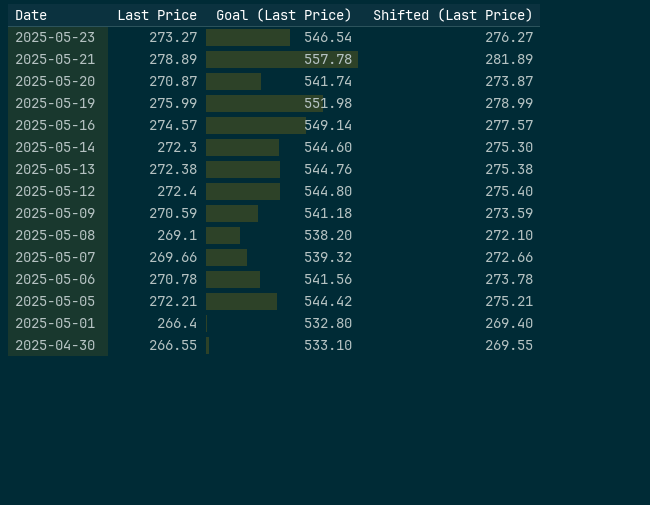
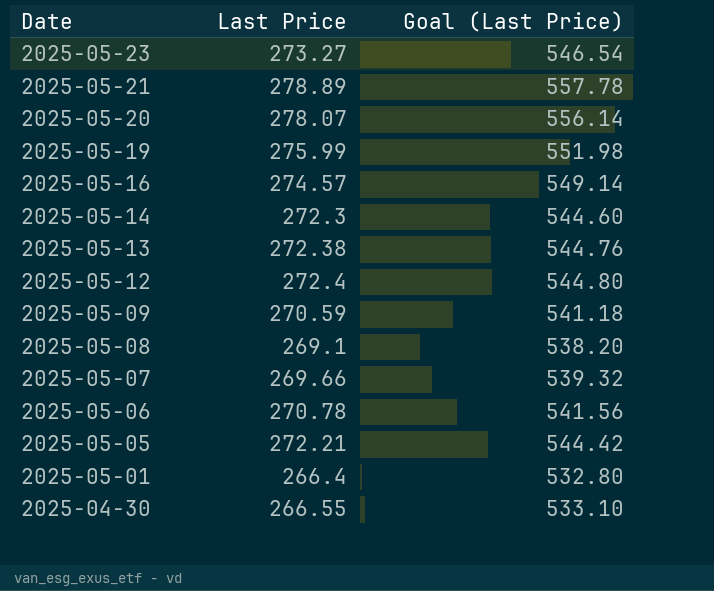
column Shifted (Last Price) | formula: [Last Price] + 3 -> none
2025-05-20 | Last Price: 270.87 -> 278.07
2025-05-20 | Goal (Last Price): 541.74 -> 556.14

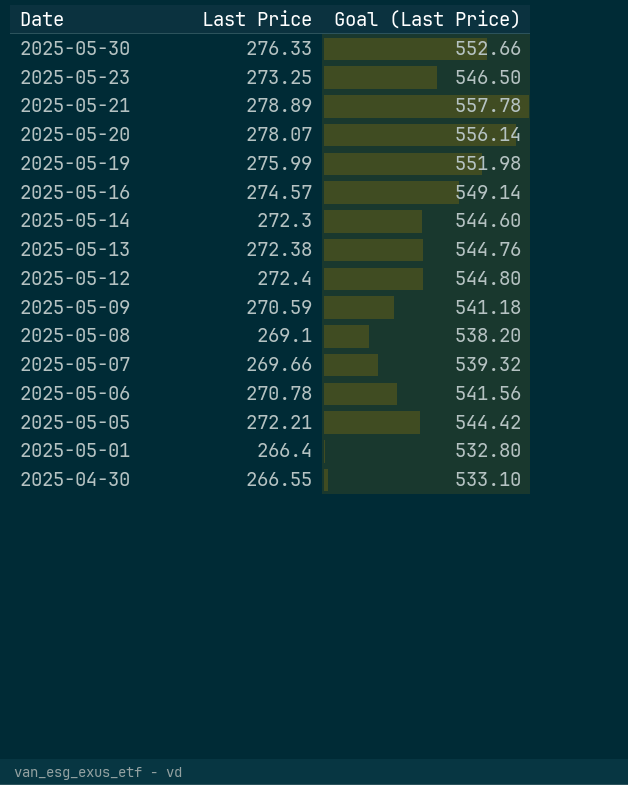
row 2025-05-30: none -> 276.33 | 552.66
2025-05-23 | Last Price: 273.27 -> 273.25
2025-05-23 | Goal (Last Price): 546.54 -> 546.50

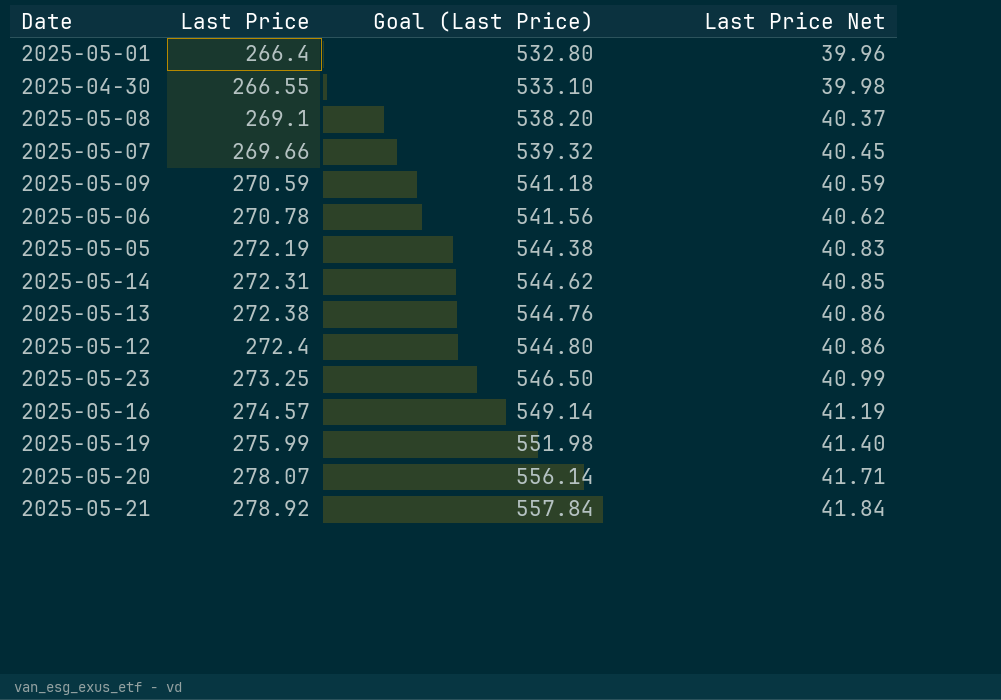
row order: Date descending -> Last Price ascending
column Last Price Net | formula: none -> [Last Price] * 0.15
row 2025-05-30: 276.33 | 552.66 -> none
2025-05-05 | Last Price: 272.21 -> 272.19
2025-05-05 | Goal (Last Price): 544.42 -> 544.38
2025-05-14 | Last Price: 272.3 -> 272.31
2025-05-14 | Goal (Last Price): 544.60 -> 544.62
2025-05-21 | Last Price: 278.89 -> 278.92
2025-05-21 | Goal (Last Price): 557.78 -> 557.84

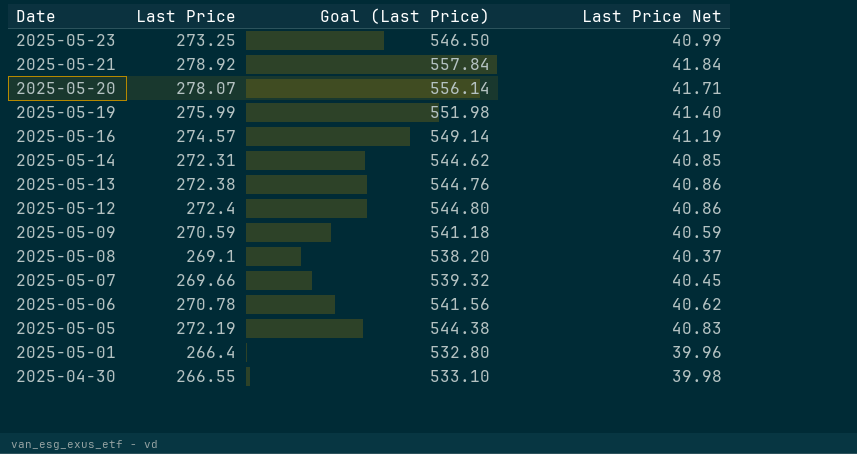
row order: Last Price ascending -> Date descending

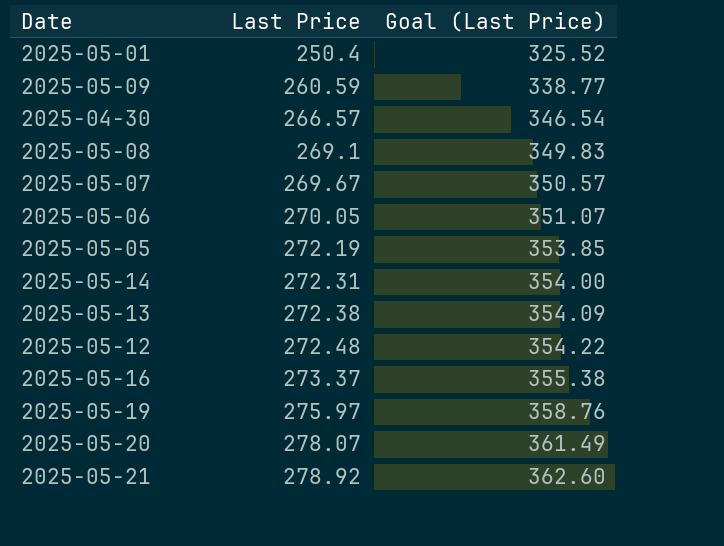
row order: Date descending -> Last Price ascending
column Last Price Net | formula: [Last Price] * 0.15 -> none
column Goal (Last Price) | formula: [Last Price] * 2 -> [Last Price] * 1.3
row 2025-05-23: 273.25 | 546.50 | 40.99 -> none
2025-05-01 | Last Price: 266.4 -> 250.4
2025-05-09 | Last Price: 270.59 -> 260.59
2025-04-30 | Last Price: 266.55 -> 266.57
2025-05-07 | Last Price: 269.66 -> 269.67
2025-05-06 | Last Price: 270.78 -> 270.05
2025-05-12 | Last Price: 272.4 -> 272.48
2025-05-16 | Last Price: 274.57 -> 273.37
2025-05-19 | Last Price: 275.99 -> 275.97

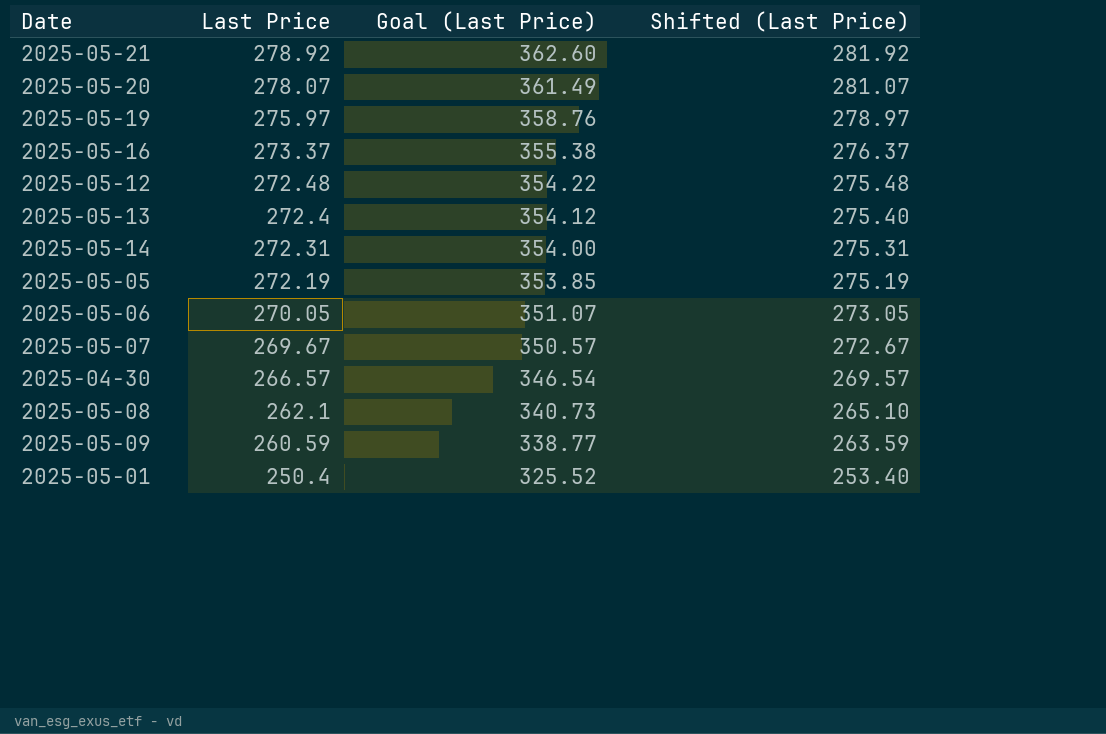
row order: Last Price ascending -> Last Price descending
column Shifted (Last Price) | formula: none -> [Last Price] + 3
2025-05-13 | Last Price: 272.38 -> 272.4
2025-05-13 | Goal (Last Price): 354.09 -> 354.12
2025-05-08 | Last Price: 269.1 -> 262.1
2025-05-08 | Goal (Last Price): 349.83 -> 340.73

